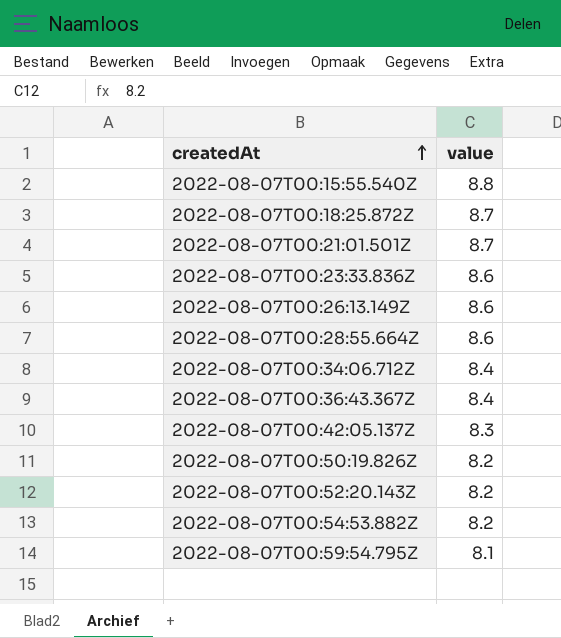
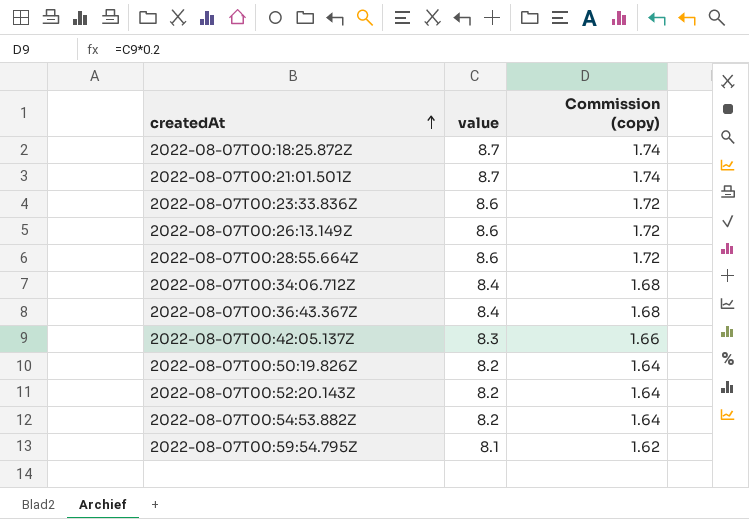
column Commission (copy) | formula: none -> [value] * 0.2
row 2022-08-07T00:15:55.540Z: 8.8 -> none

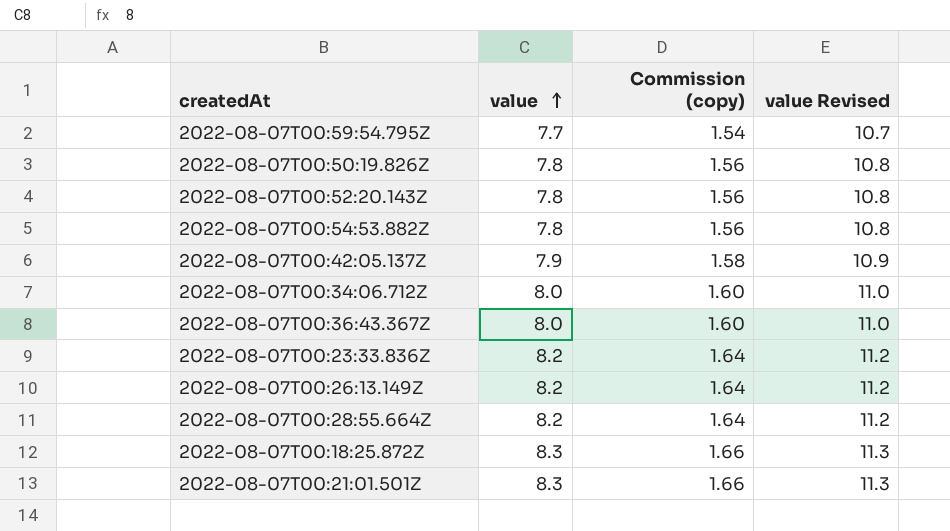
row order: createdAt ascending -> value ascending
column value Revised | formula: none -> [value] + 3
2022-08-07T00:59:54.795Z | value: 8.1 -> 7.7
2022-08-07T00:59:54.795Z | Commission (copy): 1.62 -> 1.54
2022-08-07T00:50:19.826Z | value: 8.2 -> 7.8
2022-08-07T00:50:19.826Z | Commission (copy): 1.64 -> 1.56
2022-08-07T00:52:20.143Z | value: 8.2 -> 7.8
2022-08-07T00:52:20.143Z | Commission (copy): 1.64 -> 1.56
2022-08-07T00:54:53.882Z | value: 8.2 -> 7.8
2022-08-07T00:54:53.882Z | Commission (copy): 1.64 -> 1.56
2022-08-07T00:42:05.137Z | value: 8.3 -> 7.9
2022-08-07T00:42:05.137Z | Commission (copy): 1.66 -> 1.58
2022-08-07T00:34:06.712Z | value: 8.4 -> 8.0
2022-08-07T00:34:06.712Z | Commission (copy): 1.68 -> 1.60
2022-08-07T00:36:43.367Z | value: 8.4 -> 8.0
2022-08-07T00:36:43.367Z | Commission (copy): 1.68 -> 1.60
2022-08-07T00:23:33.836Z | value: 8.6 -> 8.2
2022-08-07T00:23:33.836Z | Commission (copy): 1.72 -> 1.64
2022-08-07T00:26:13.149Z | value: 8.6 -> 8.2
2022-08-07T00:26:13.149Z | Commission (copy): 1.72 -> 1.64
2022-08-07T00:28:55.664Z | value: 8.6 -> 8.2
2022-08-07T00:28:55.664Z | Commission (copy): 1.72 -> 1.64
2022-08-07T00:18:25.872Z | value: 8.7 -> 8.3
2022-08-07T00:18:25.872Z | Commission (copy): 1.74 -> 1.66
2022-08-07T00:21:01.501Z | value: 8.7 -> 8.3
2022-08-07T00:21:01.501Z | Commission (copy): 1.74 -> 1.66

